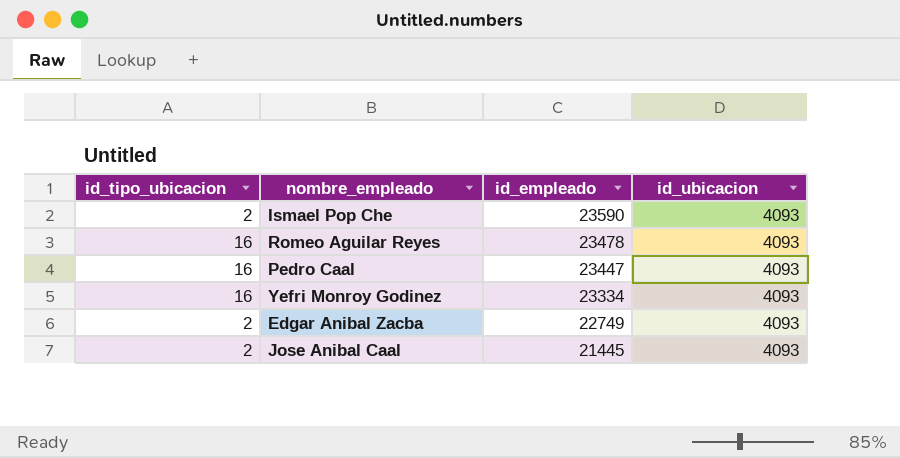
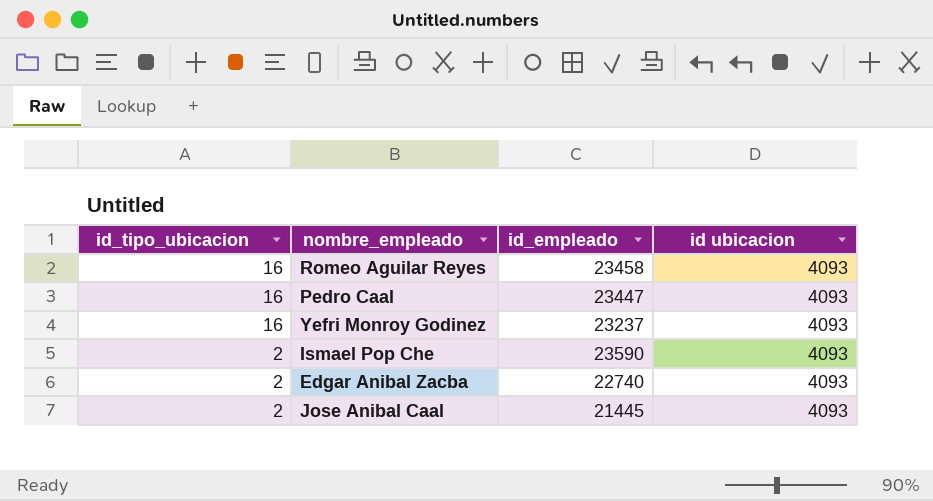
row order: id_empleado descending -> id_tipo_ubicacion descending
column name: id_ubicacion -> id ubicacion
Romeo Aguilar Reyes | id_empleado: 23478 -> 23458
Yefri Monroy Godinez | id_empleado: 23334 -> 23237
Edgar Anibal Zacba | id_empleado: 22749 -> 22740

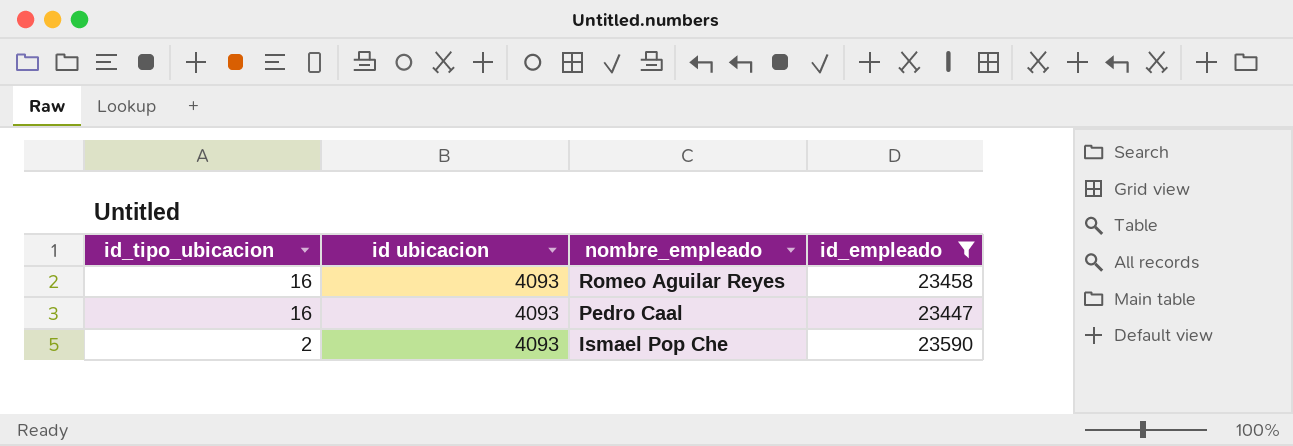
filter: none -> id_empleado >= 23447
column id ubicacion | position: 4 -> 2

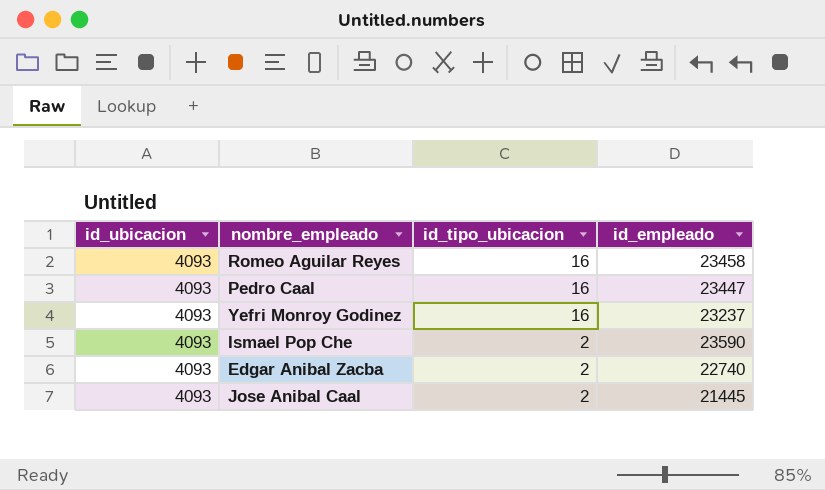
filter: id_empleado >= 23447 -> none
column name: id ubicacion -> id_ubicacion
column id_tipo_ubicacion | position: 1 -> 3

